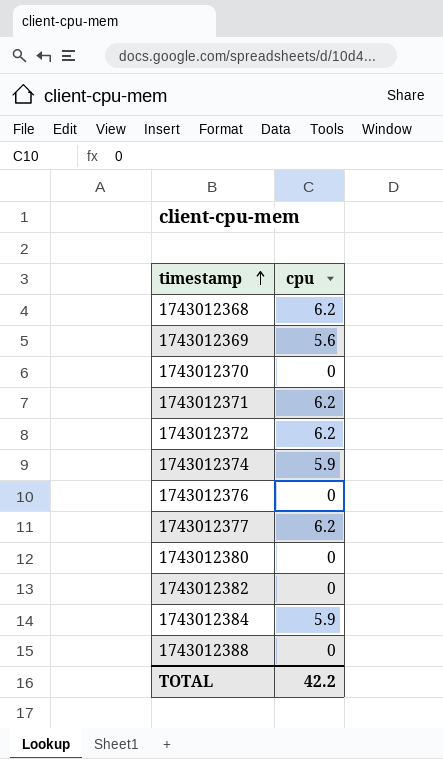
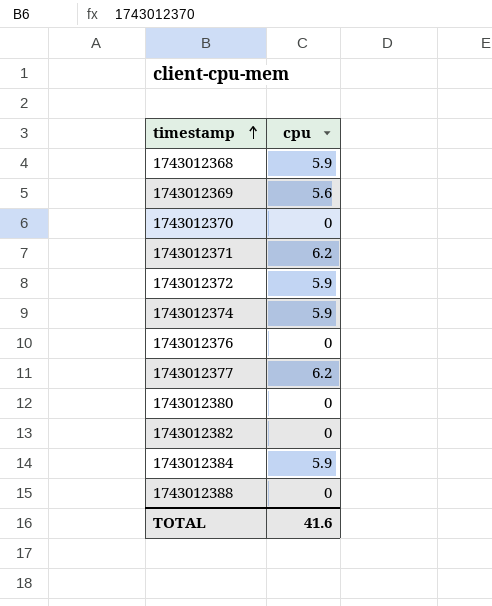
1743012368 | cpu: 6.2 -> 5.9
1743012372 | cpu: 6.2 -> 5.9
TOTAL | cpu: 42.2 -> 41.6

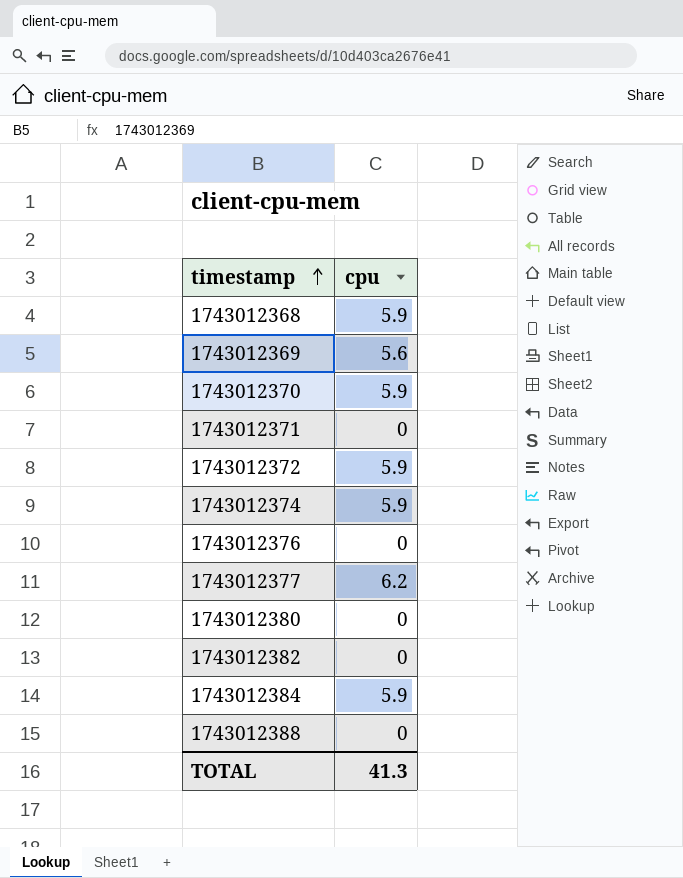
1743012370 | cpu: 0 -> 5.9
1743012371 | cpu: 6.2 -> 0
TOTAL | cpu: 41.6 -> 41.3

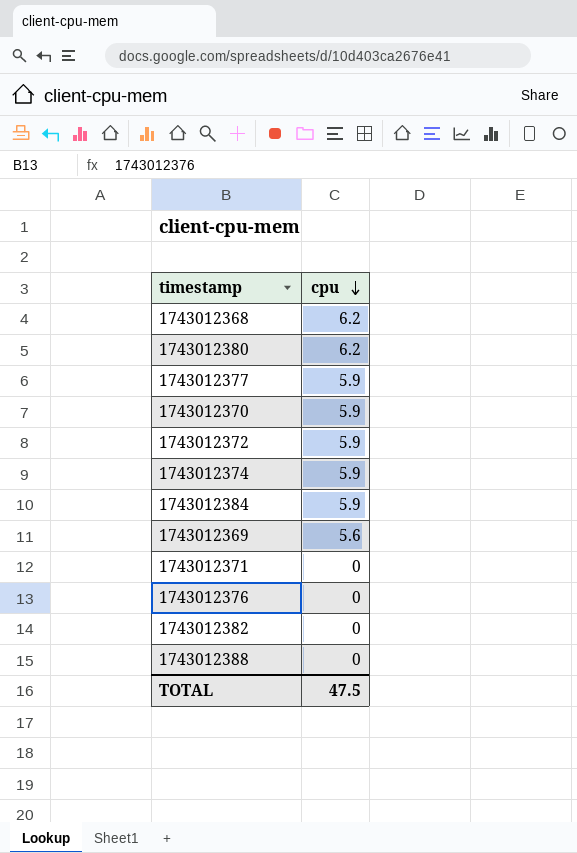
row order: timestamp ascending -> cpu descending
1743012368 | cpu: 5.9 -> 6.2
1743012380 | cpu: 0 -> 6.2
1743012377 | cpu: 6.2 -> 5.9
TOTAL | cpu: 41.3 -> 47.5

